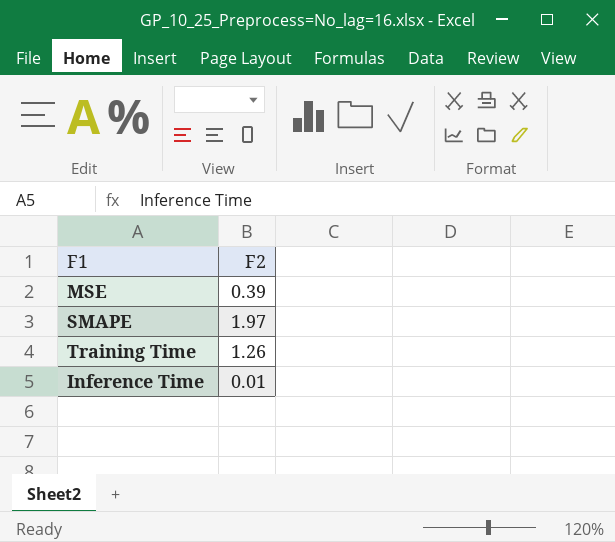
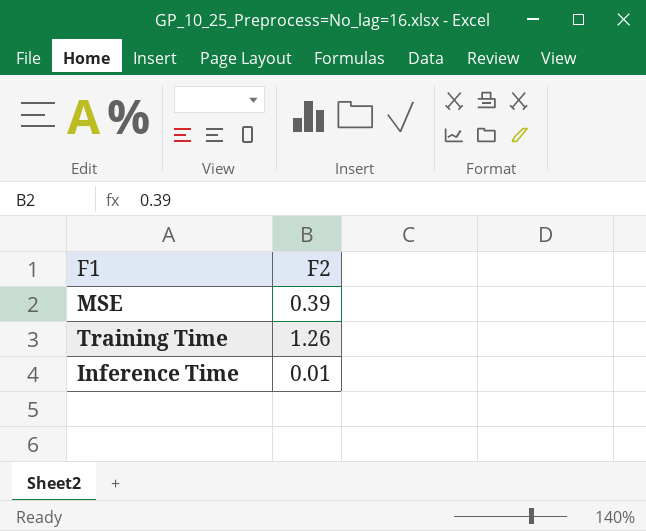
row SMAPE: 1.97 -> none

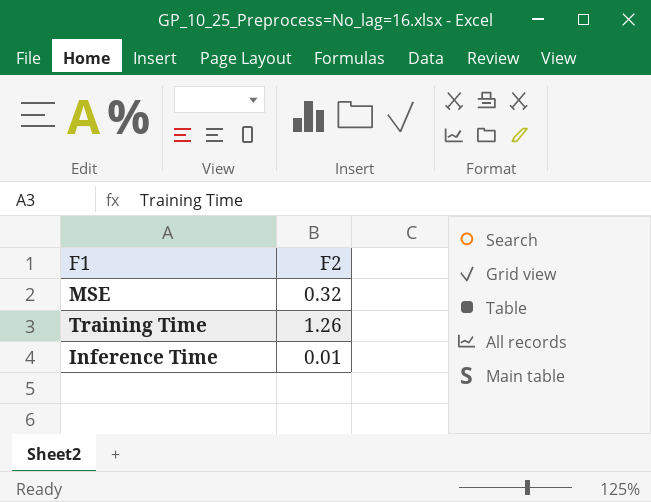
MSE | F2: 0.39 -> 0.32

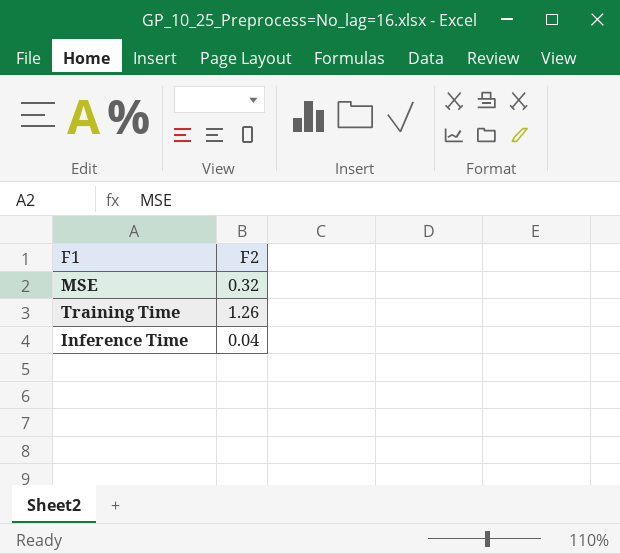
Inference Time | F2: 0.01 -> 0.04

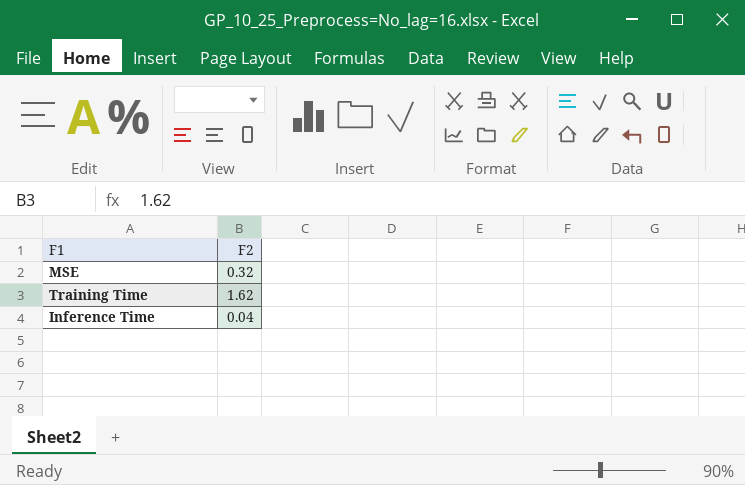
Training Time | F2: 1.26 -> 1.62

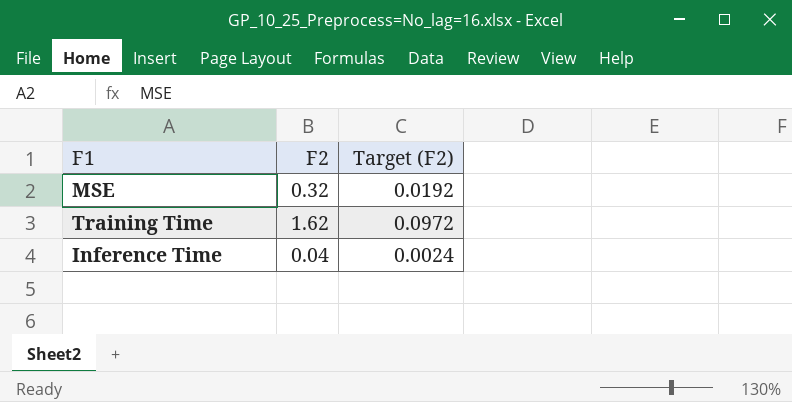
column Target (F2) | formula: none -> [F2] * 0.06

